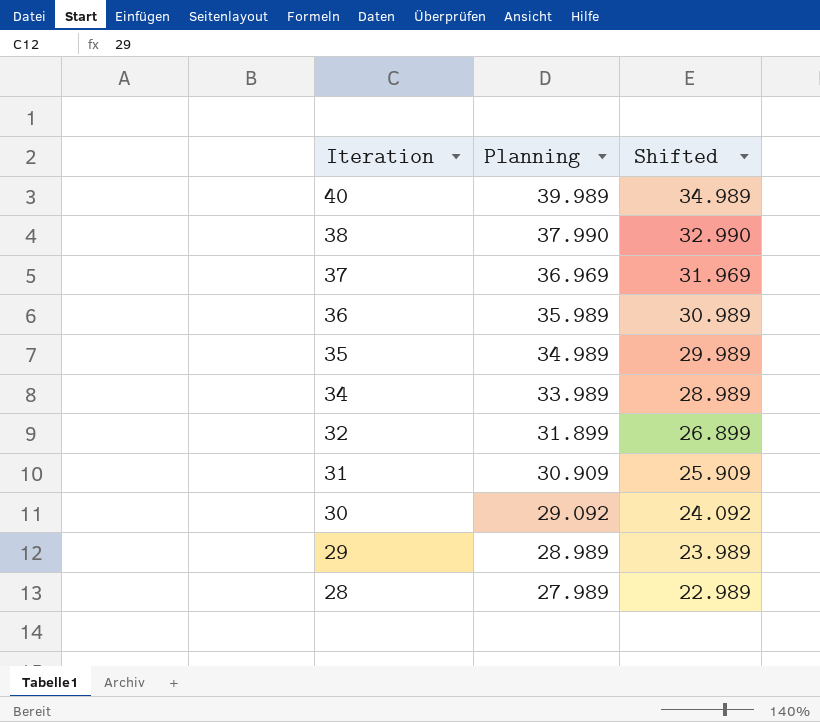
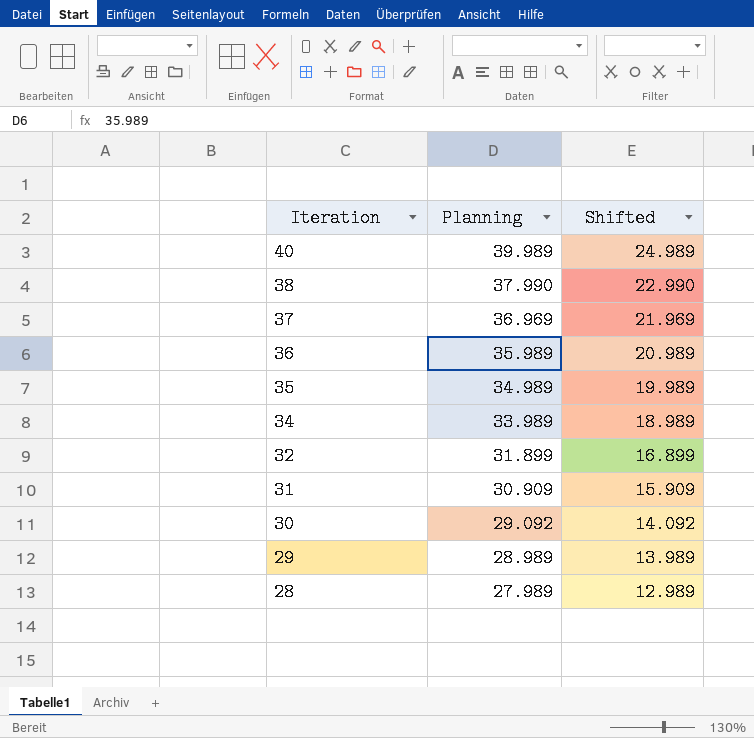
column Shifted | formula: [Planning] - 5 -> [Planning] - 15

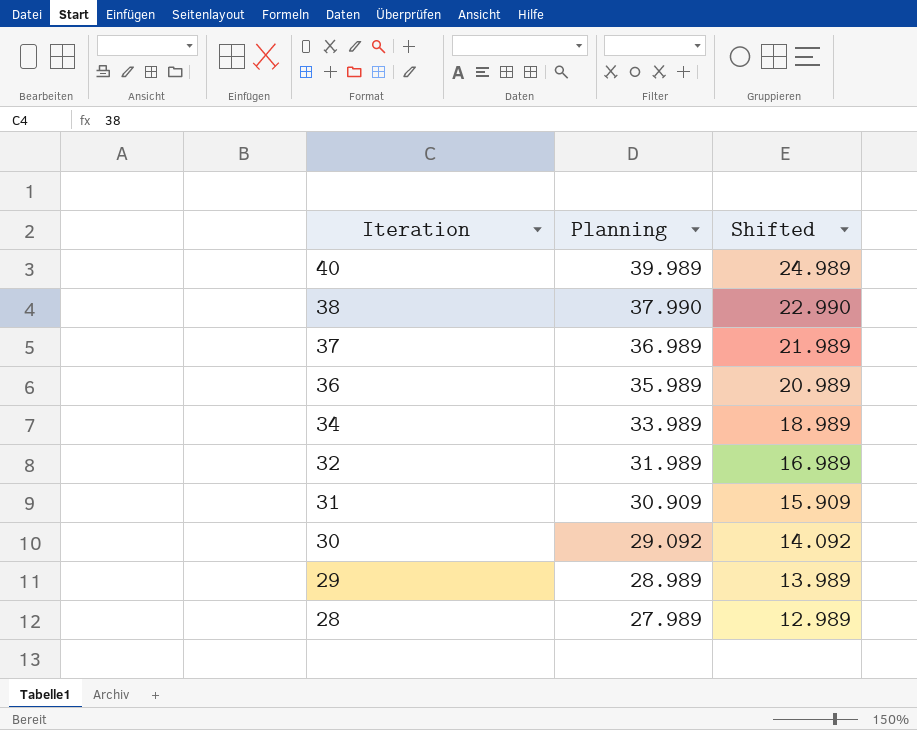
row 35: 34.989 | 19.989 -> none
37 | Planning: 36.969 -> 36.989
37 | Shifted: 21.969 -> 21.989
32 | Planning: 31.899 -> 31.989
32 | Shifted: 16.899 -> 16.989

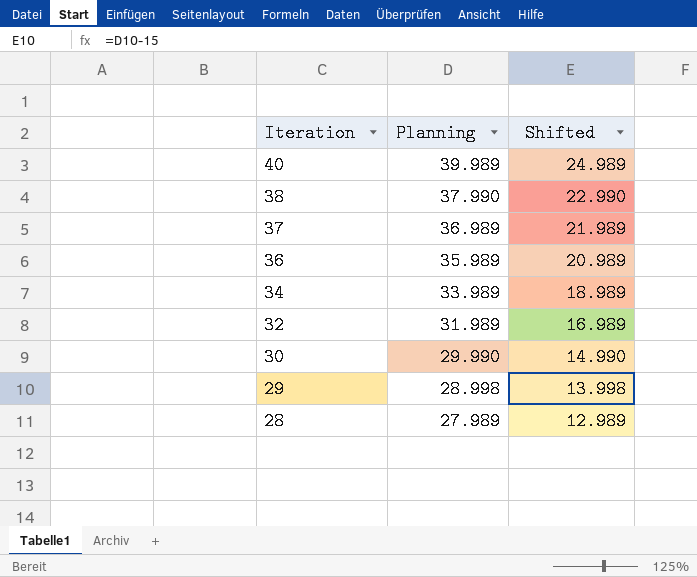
row 31: 30.909 | 15.909 -> none
30 | Planning: 29.092 -> 29.990
30 | Shifted: 14.092 -> 14.990
29 | Planning: 28.989 -> 28.998
29 | Shifted: 13.989 -> 13.998

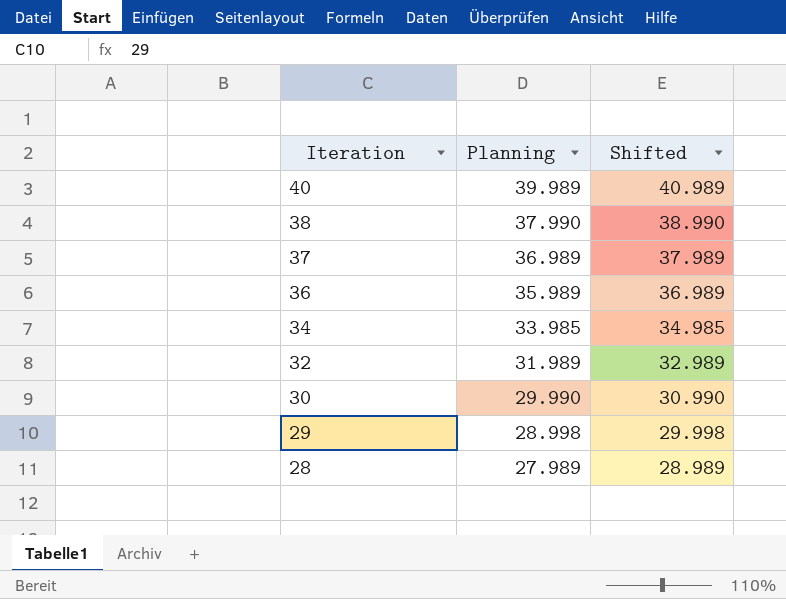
column Shifted | formula: [Planning] - 15 -> [Planning] + 1
34 | Planning: 33.989 -> 33.985

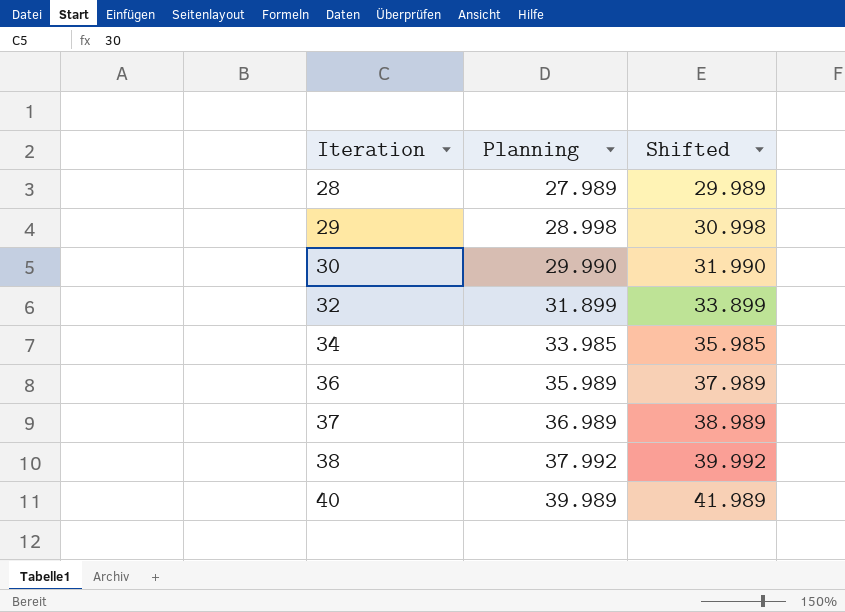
row order: Iteration descending -> Iteration ascending
column Shifted | formula: [Planning] + 1 -> [Planning] + 2
32 | Planning: 31.989 -> 31.899
38 | Planning: 37.990 -> 37.992

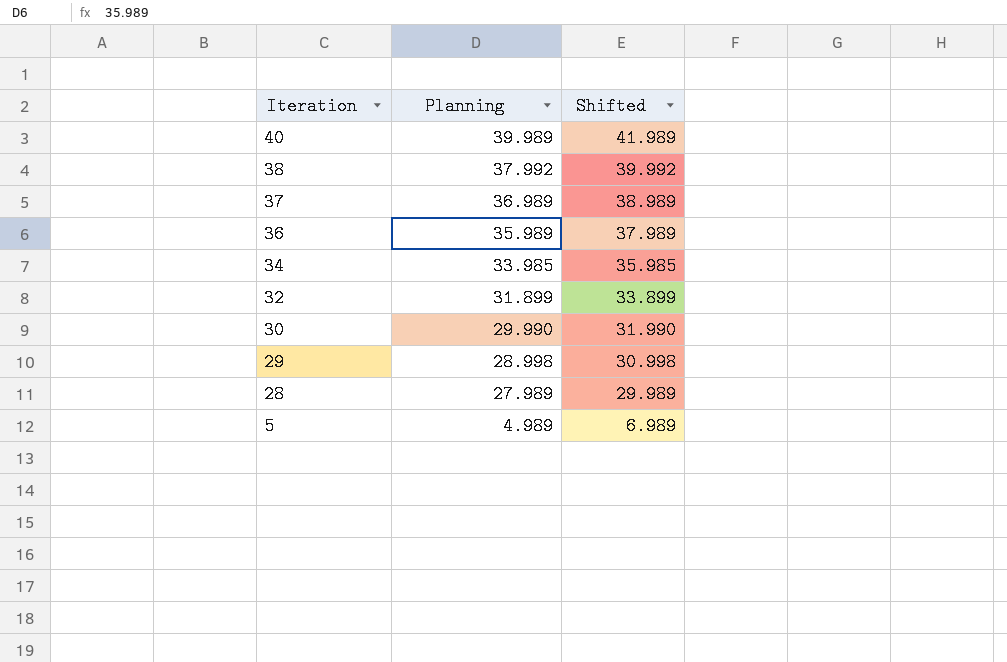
row order: Iteration ascending -> Iteration descending
row 5: none -> 4.989 | 6.989

